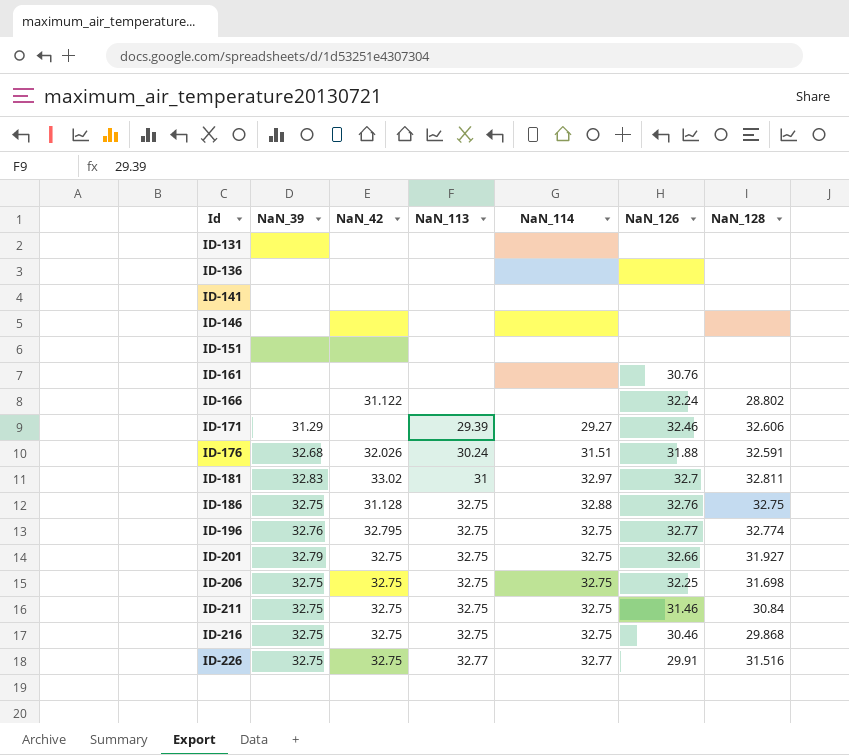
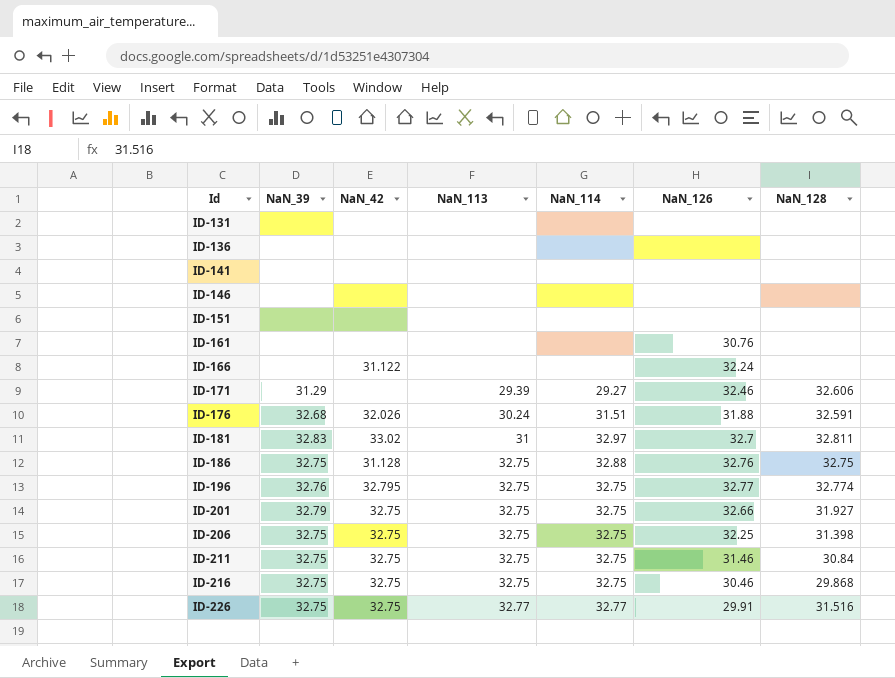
ID-166 | NaN_128: 28.802 -> none
ID-206 | NaN_128: 31.698 -> 31.398

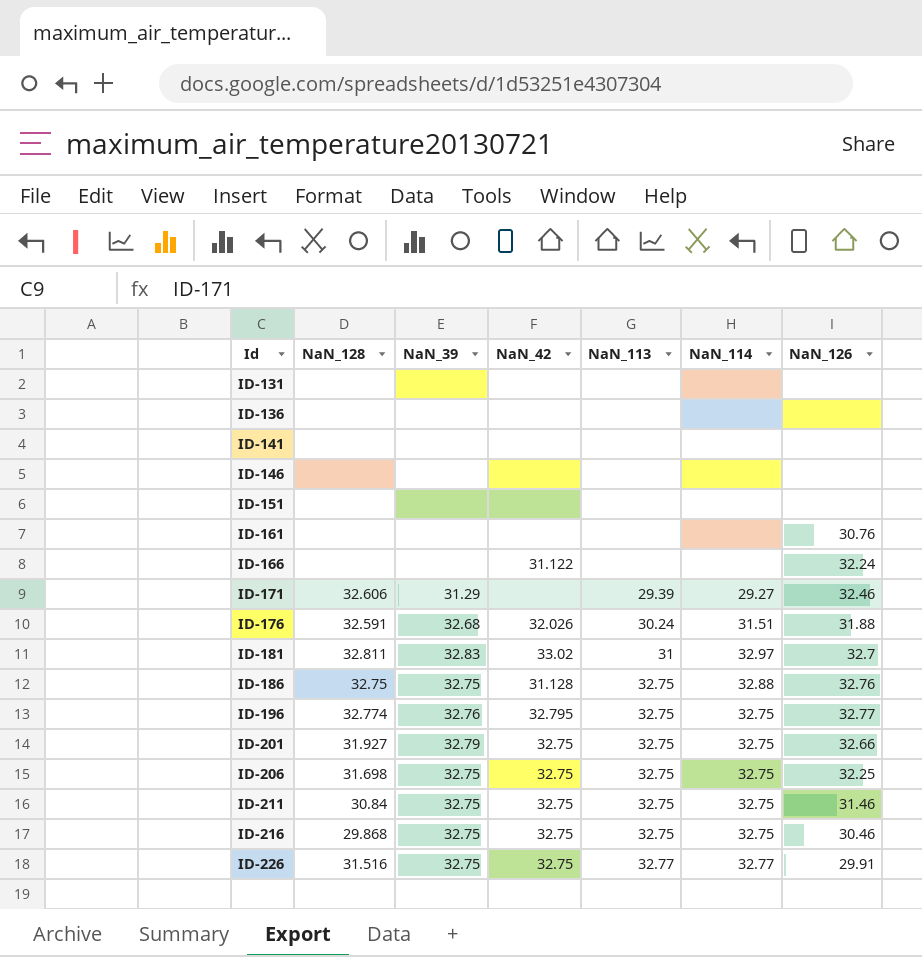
column NaN_128 | position: 7 -> 2
ID-206 | NaN_128: 31.398 -> 31.698

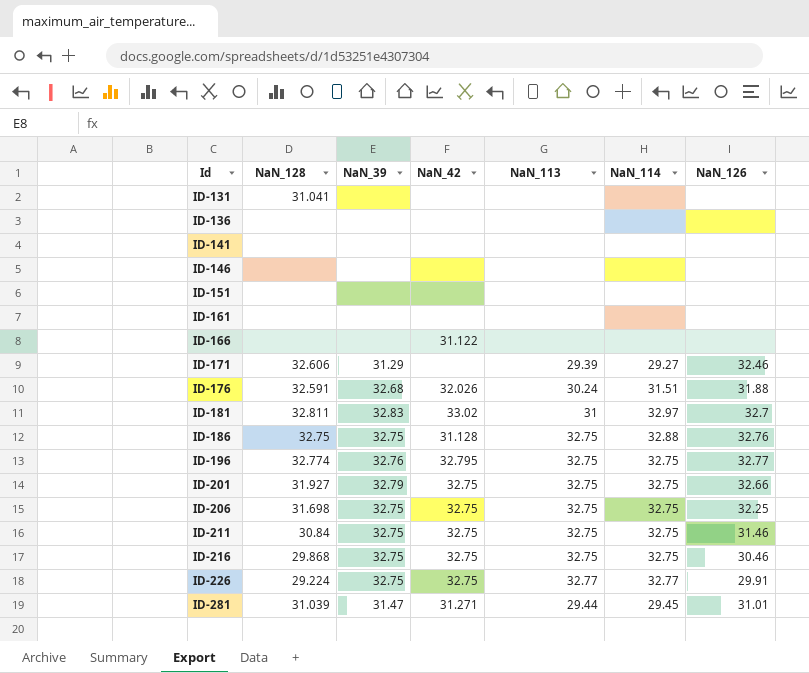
ID-131 | NaN_128: none -> 31.041
ID-161 | NaN_126: 30.76 -> none
ID-166 | NaN_126: 32.24 -> none
ID-226 | NaN_128: 31.516 -> 29.224
row ID-281: none -> 31.039 | 31.47 | 31.271 | 29.44 | 29.45 | 31.01

